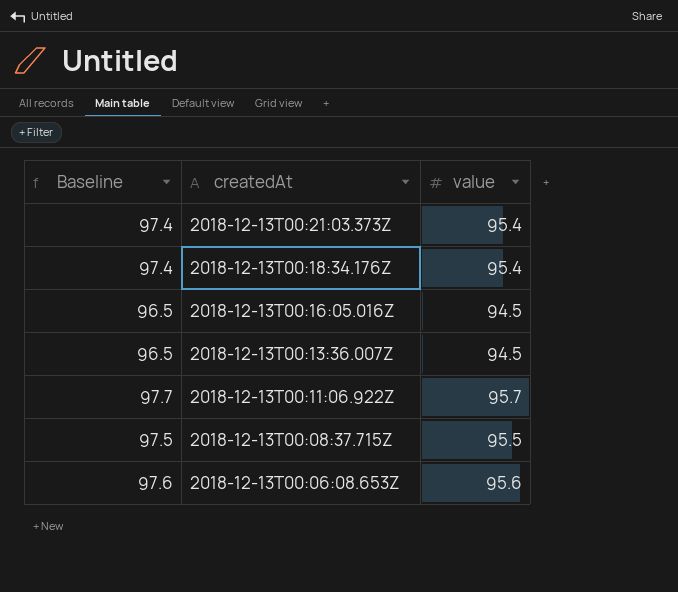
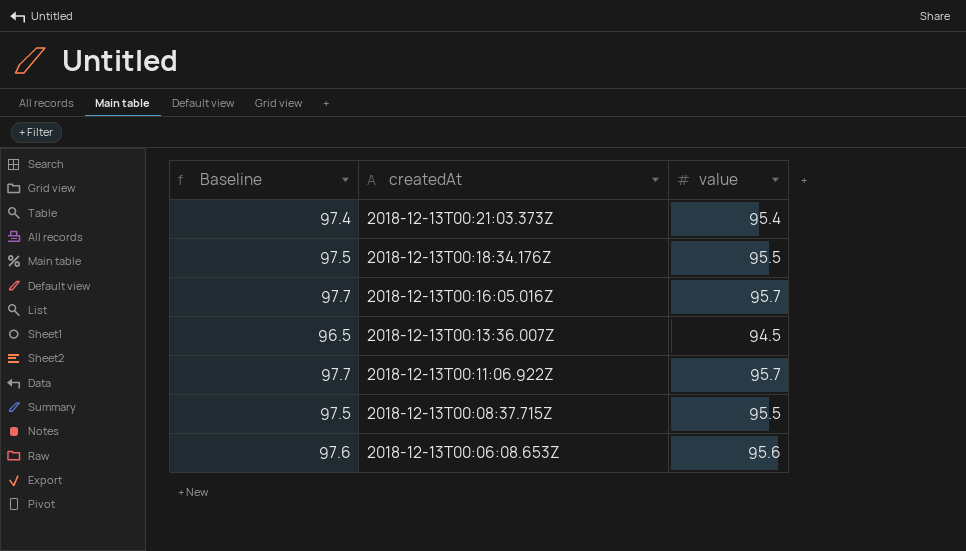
2018-12-13T00:18:34.176Z | Baseline: 97.4 -> 97.5
2018-12-13T00:18:34.176Z | value: 95.4 -> 95.5
2018-12-13T00:16:05.016Z | Baseline: 96.5 -> 97.7
2018-12-13T00:16:05.016Z | value: 94.5 -> 95.7

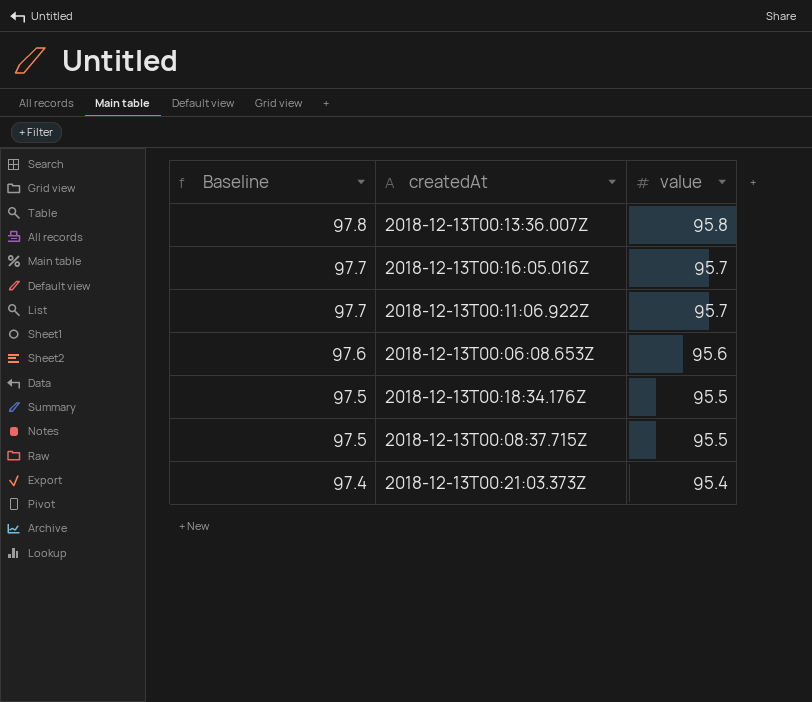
row order: createdAt descending -> Baseline descending
2018-12-13T00:13:36.007Z | Baseline: 96.5 -> 97.8
2018-12-13T00:13:36.007Z | value: 94.5 -> 95.8

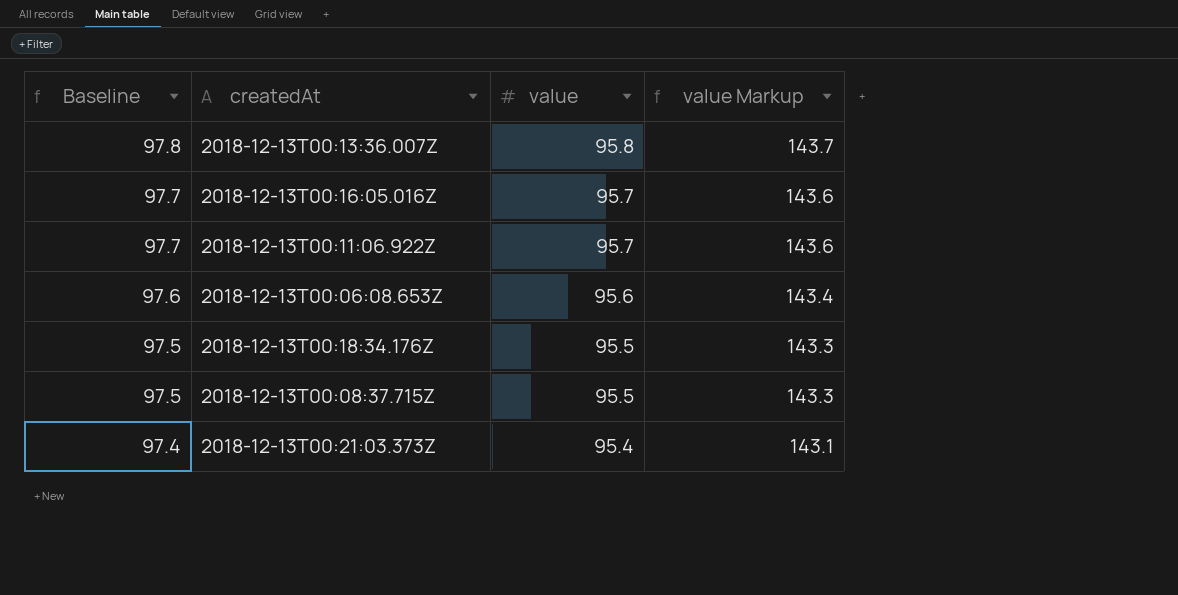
column value Markup | formula: none -> [value] * 1.5

